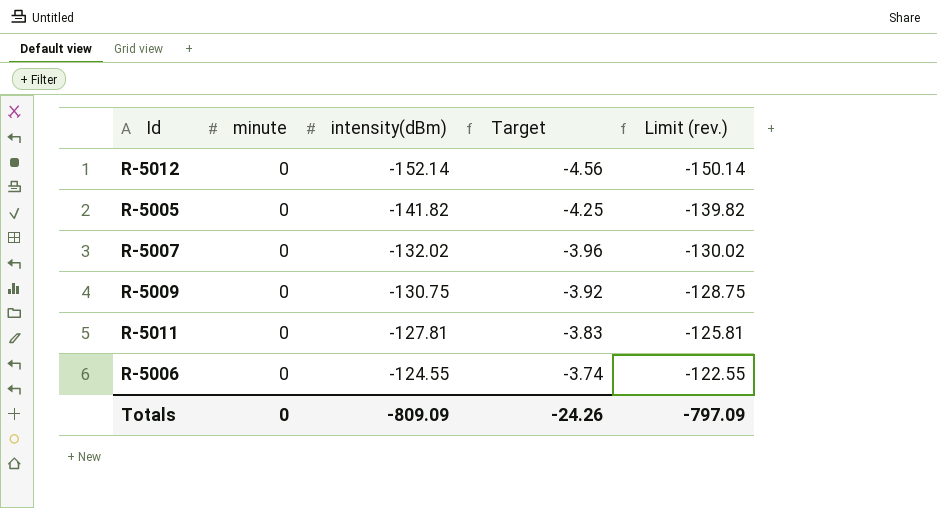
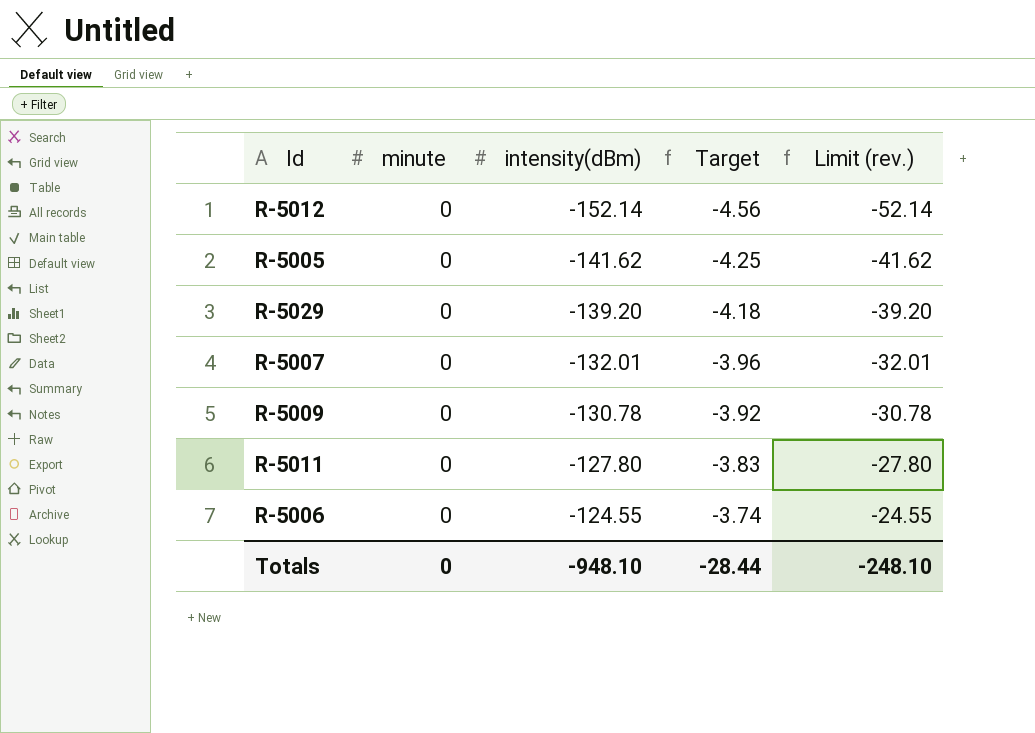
column Limit (rev.) | formula: [intensity(dBm)] + 2 -> [intensity(dBm)] + 100
R-5005 | intensity(dBm): -141.82 -> -141.62
row R-5029: none -> 0 | -139.20 | -4.18 | -39.20
R-5007 | intensity(dBm): -132.02 -> -132.01
R-5009 | intensity(dBm): -130.75 -> -130.78
R-5011 | intensity(dBm): -127.81 -> -127.80
Totals | intensity(dBm): -809.09 -> -948.10
Totals | Target: -24.26 -> -28.44
Totals | Limit (rev.): -797.09 -> -248.10

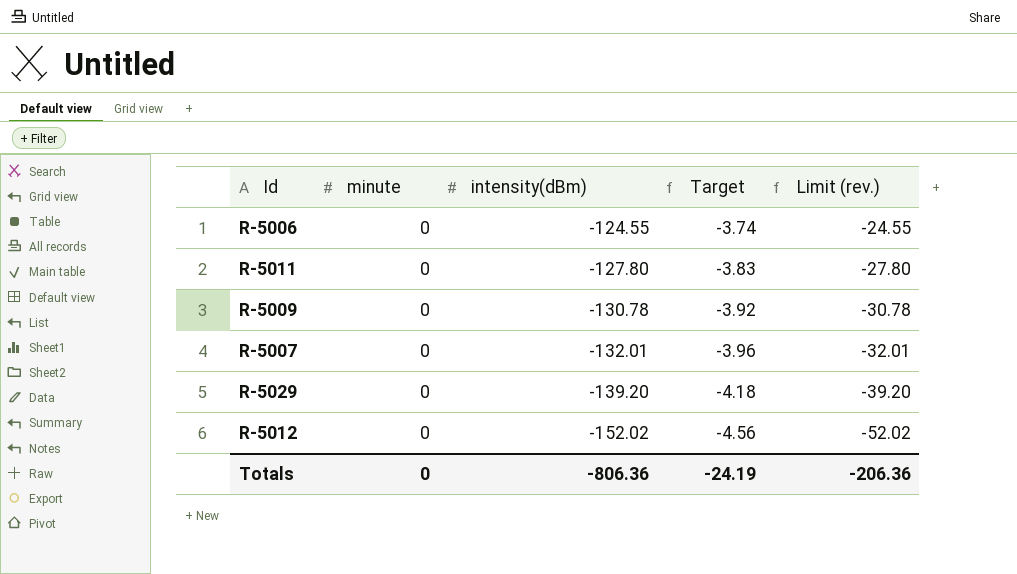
row order: intensity(dBm) ascending -> intensity(dBm) descending
row R-5005: 0 | -141.62 | -4.25 | -41.62 -> none
R-5012 | intensity(dBm): -152.14 -> -152.02
R-5012 | Limit (rev.): -52.14 -> -52.02
Totals | intensity(dBm): -948.10 -> -806.36
Totals | Target: -28.44 -> -24.19
Totals | Limit (rev.): -248.10 -> -206.36

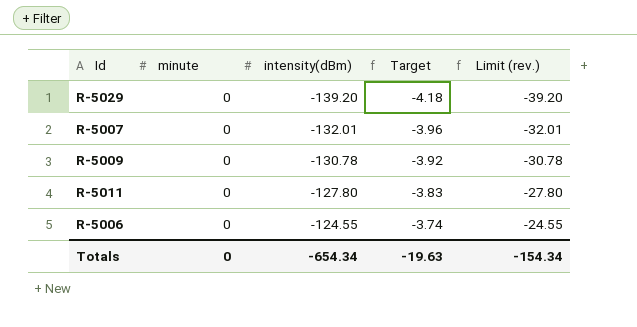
row order: intensity(dBm) descending -> intensity(dBm) ascending
row R-5012: 0 | -152.02 | -4.56 | -52.02 -> none
Totals | intensity(dBm): -806.36 -> -654.34
Totals | Target: -24.19 -> -19.63
Totals | Limit (rev.): -206.36 -> -154.34

